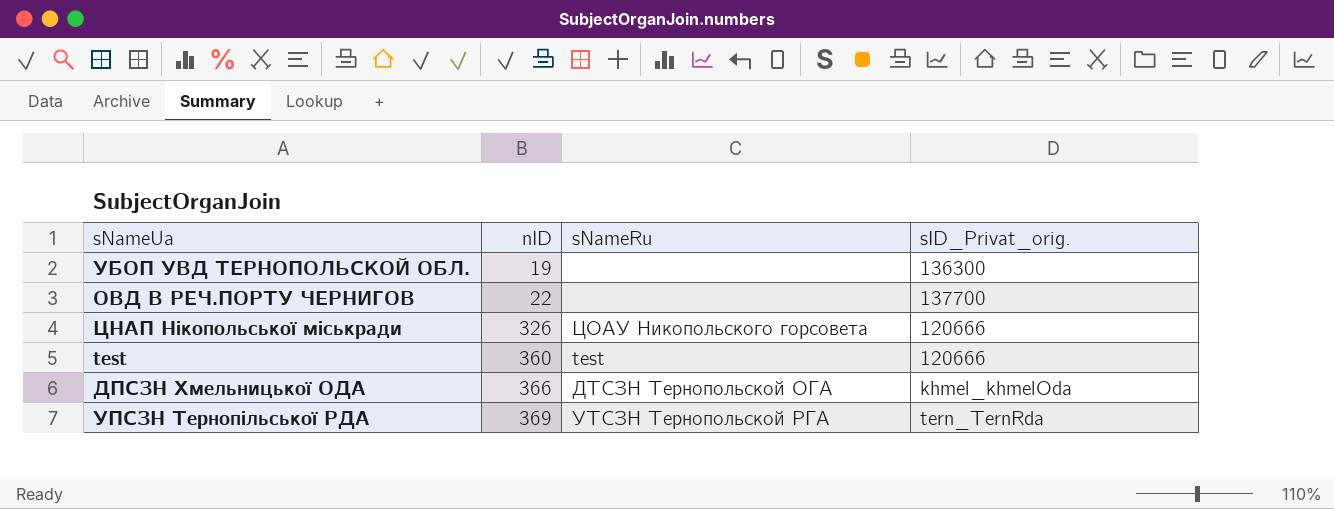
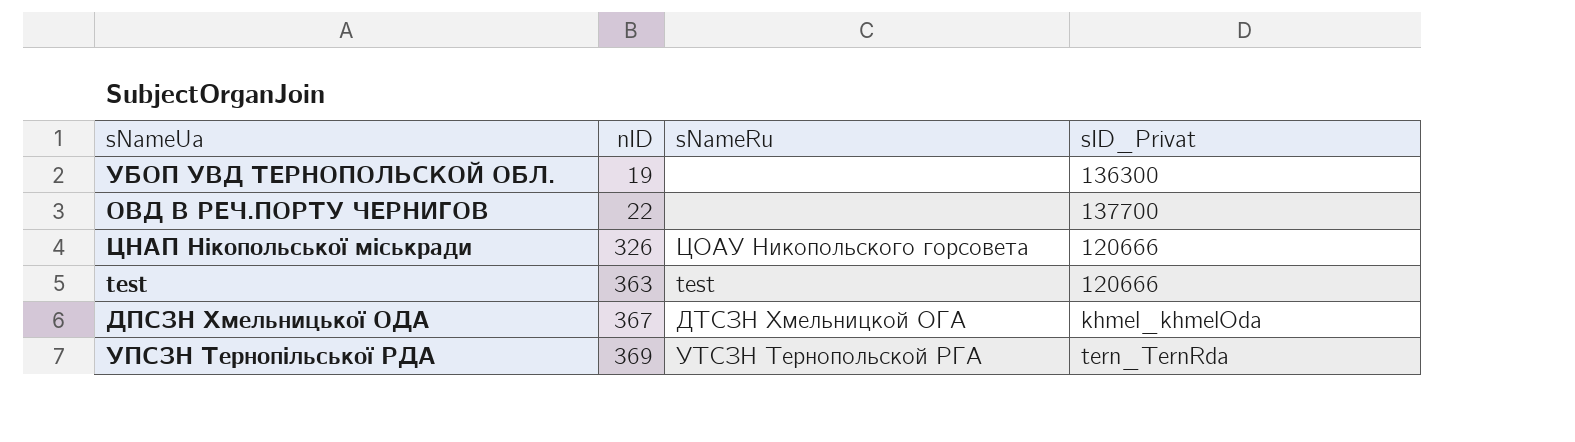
column name: sID_Privat_orig. -> sID_Privat
test | nID: 360 -> 363
ДПСЗН Хмельницької ОДА | nID: 366 -> 367
ДПСЗН Хмельницької ОДА | sNameRu: ДТСЗН Тернопольской ОГА -> ДТСЗН Хмельницкой ОГА

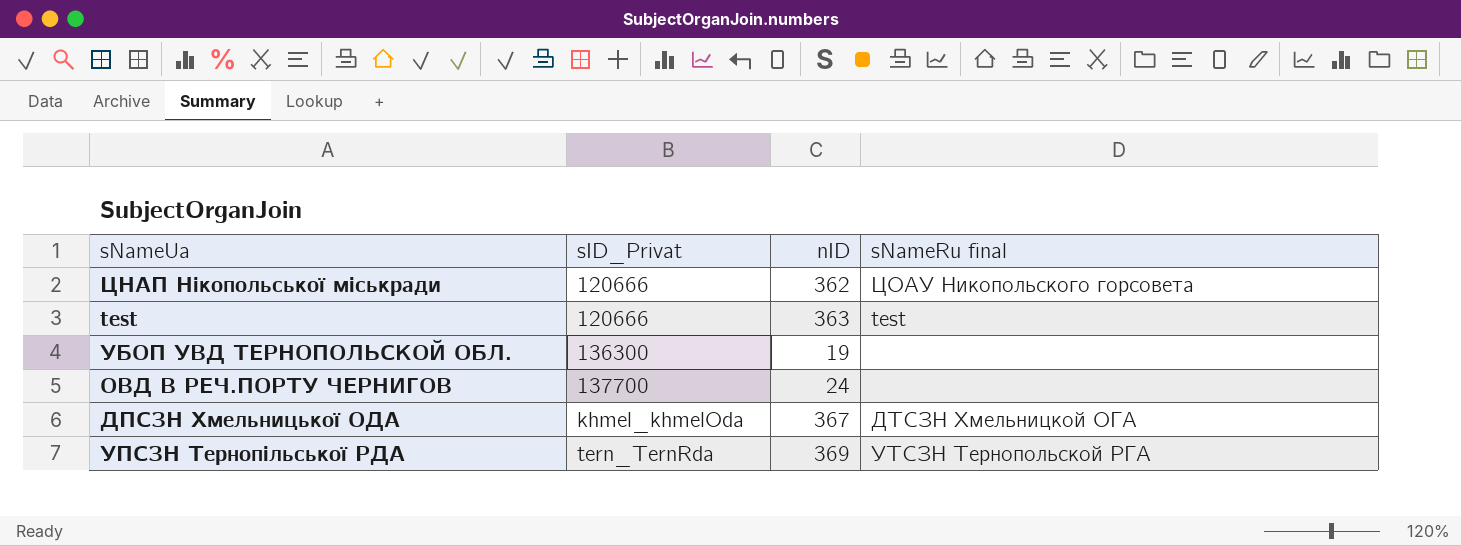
row order: nID ascending -> sID_Privat ascending
column sID_Privat | position: 4 -> 2
column name: sNameRu -> sNameRu final
ЦНАП Нікопольської міськради | nID: 326 -> 362
ОВД В РЕЧ.ПОРТУ ЧЕРНИГОВ | nID: 22 -> 24

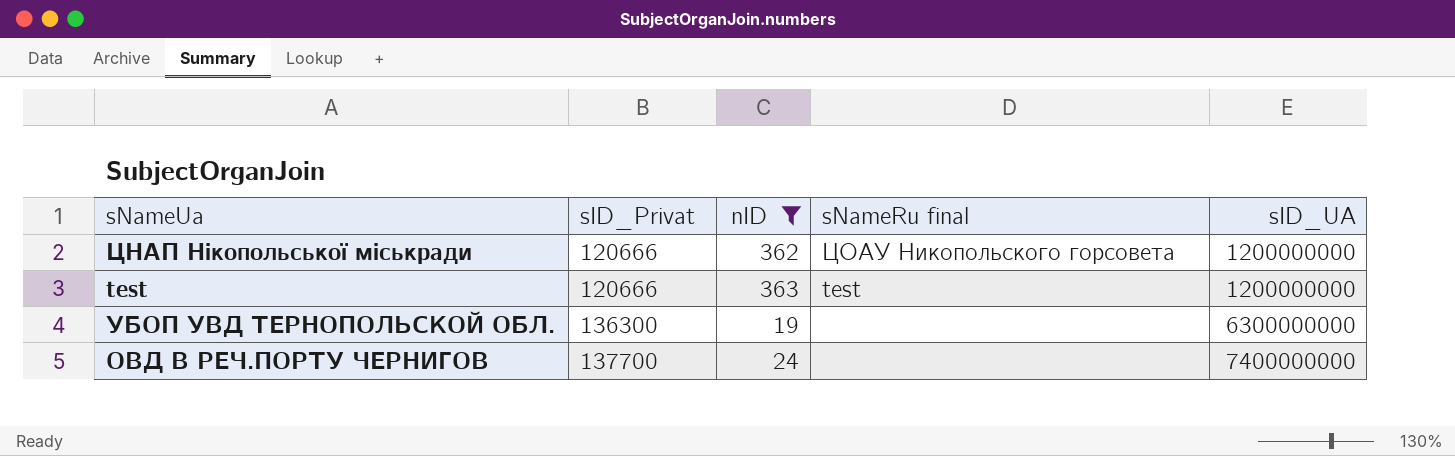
filter: none -> nID <= 363
column sID_UA | position: none -> 5

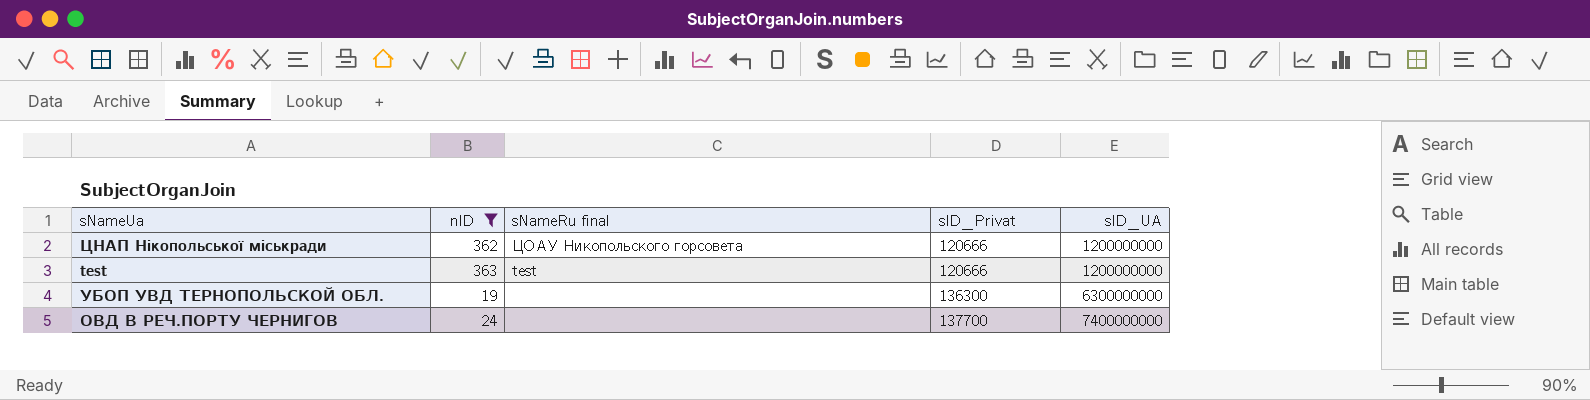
column sID_Privat | position: 2 -> 4

